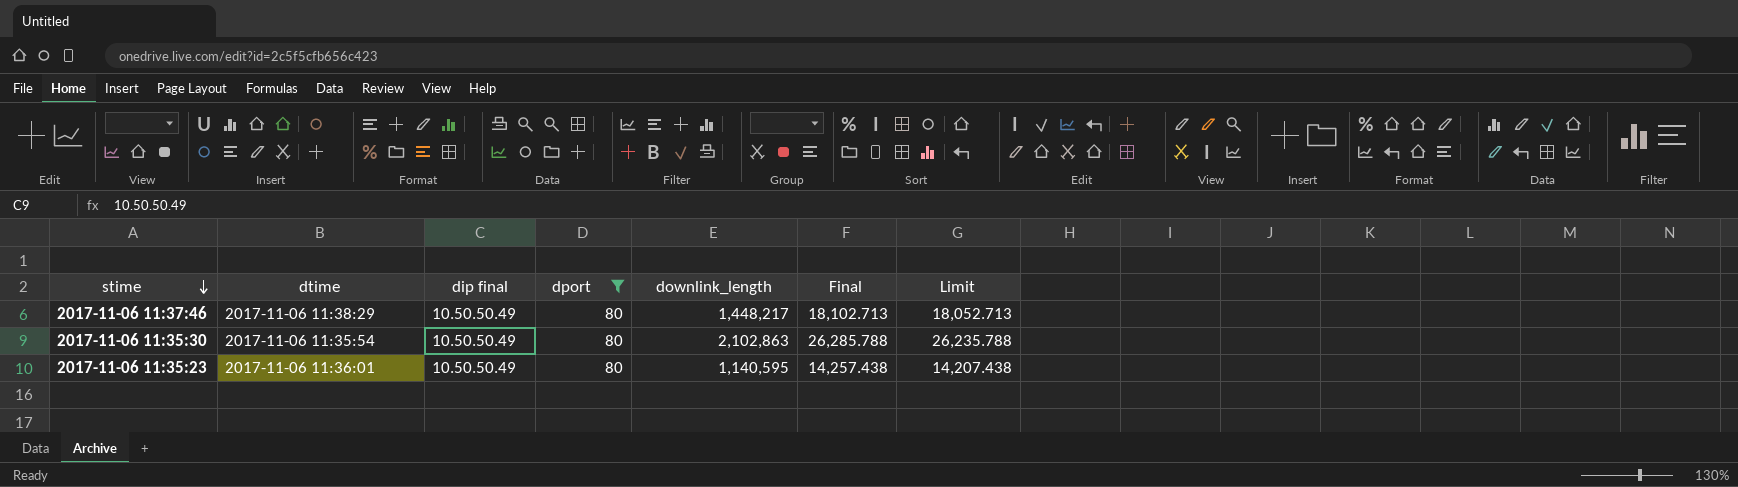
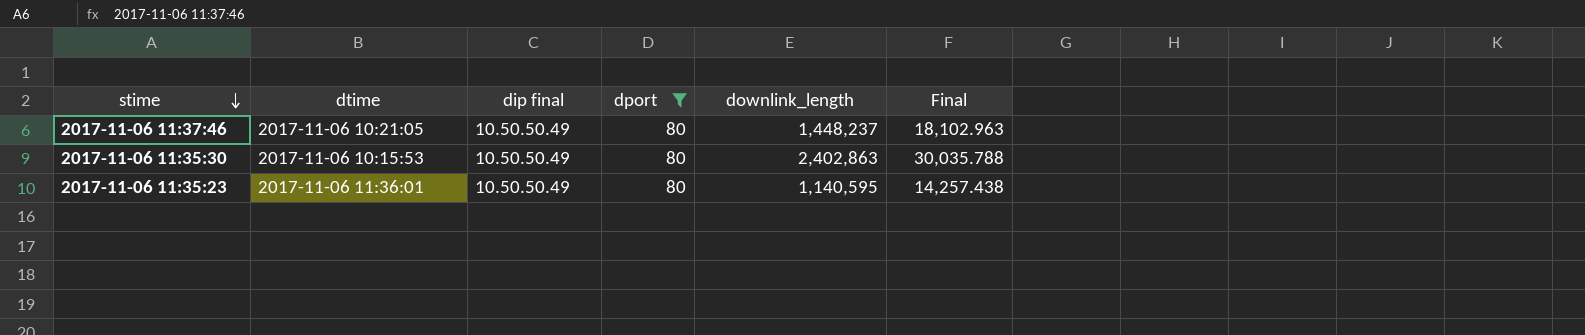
column Limit | formula: [Final] - 50 -> none
2017-11-06 11:37:46 | dtime: 2017-11-06 11:38:29 -> 2017-11-06 10:21:05
2017-11-06 11:37:46 | downlink_length: 1,448,217 -> 1,448,237
2017-11-06 11:37:46 | Final: 18,102.713 -> 18,102.963
2017-11-06 11:35:30 | dtime: 2017-11-06 11:35:54 -> 2017-11-06 10:15:53
2017-11-06 11:35:30 | downlink_length: 2,102,863 -> 2,402,863
2017-11-06 11:35:30 | Final: 26,285.788 -> 30,035.788

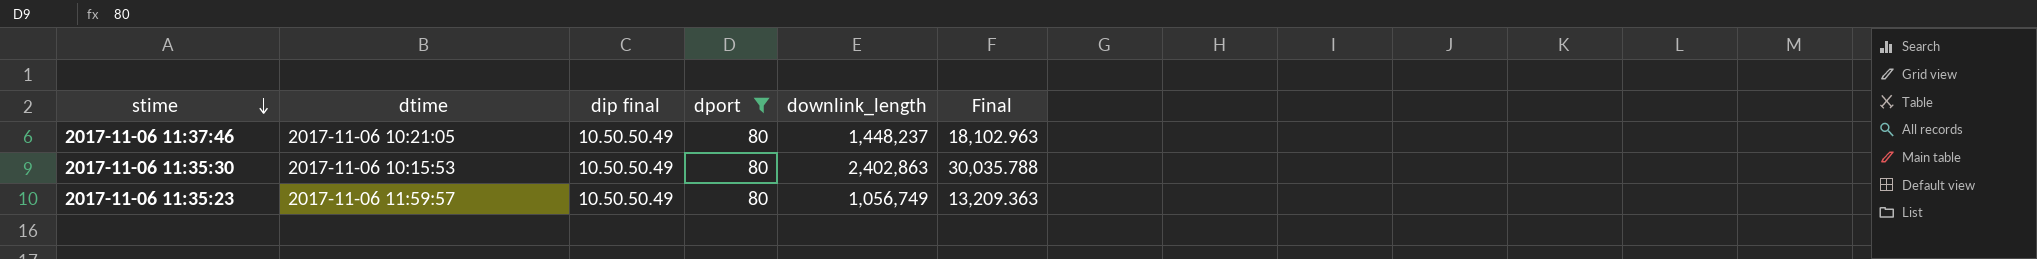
2017-11-06 11:35:23 | dtime: 2017-11-06 11:36:01 -> 2017-11-06 11:59:57
2017-11-06 11:35:23 | downlink_length: 1,140,595 -> 1,056,749
2017-11-06 11:35:23 | Final: 14,257.438 -> 13,209.363

